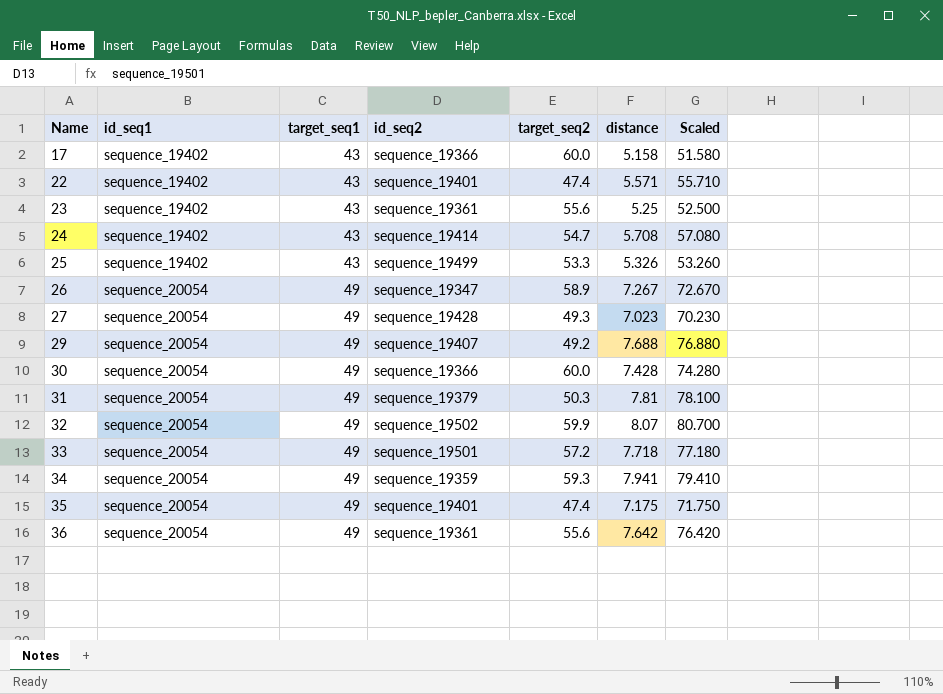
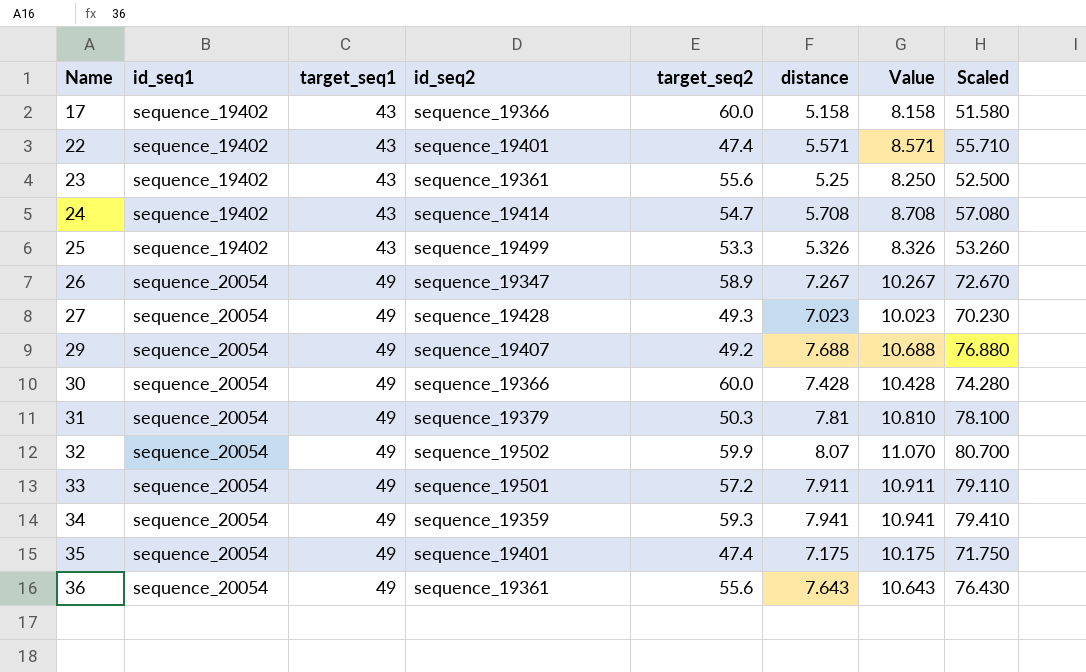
column Value | formula: none -> [distance] + 3
33 | distance: 7.718 -> 7.911
33 | Scaled: 77.180 -> 79.110
36 | distance: 7.642 -> 7.643
36 | Scaled: 76.420 -> 76.430

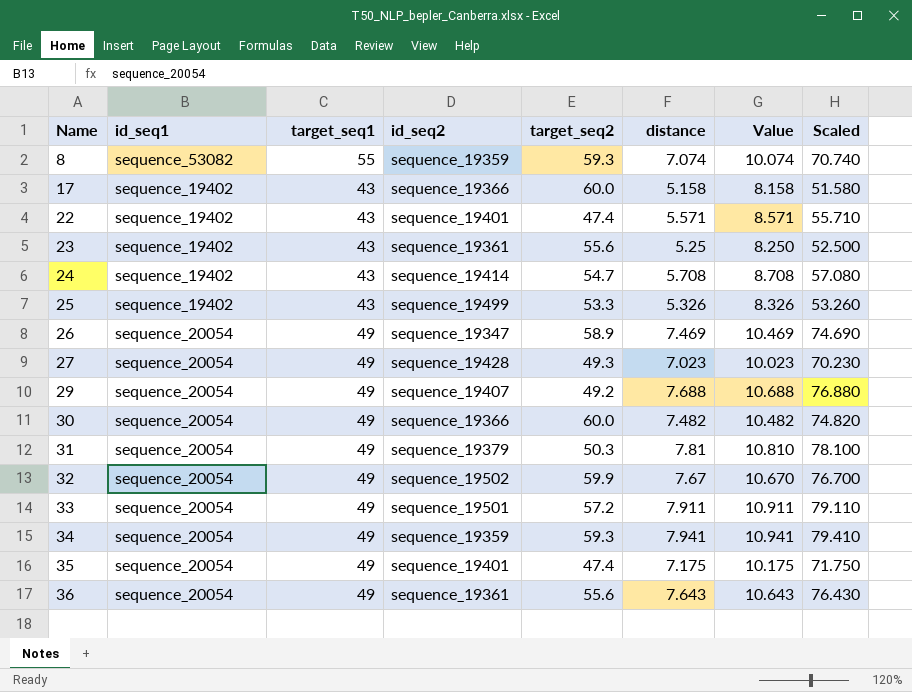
row 8: none -> sequence_53082 | 55 | sequence_19359 | 59.3 | 7.074 | 10.074 | 70.740
26 | distance: 7.267 -> 7.469
26 | Value: 10.267 -> 10.469
26 | Scaled: 72.670 -> 74.690
30 | distance: 7.428 -> 7.482
30 | Value: 10.428 -> 10.482
30 | Scaled: 74.280 -> 74.820
32 | distance: 8.07 -> 7.67
32 | Value: 11.070 -> 10.670
32 | Scaled: 80.700 -> 76.700

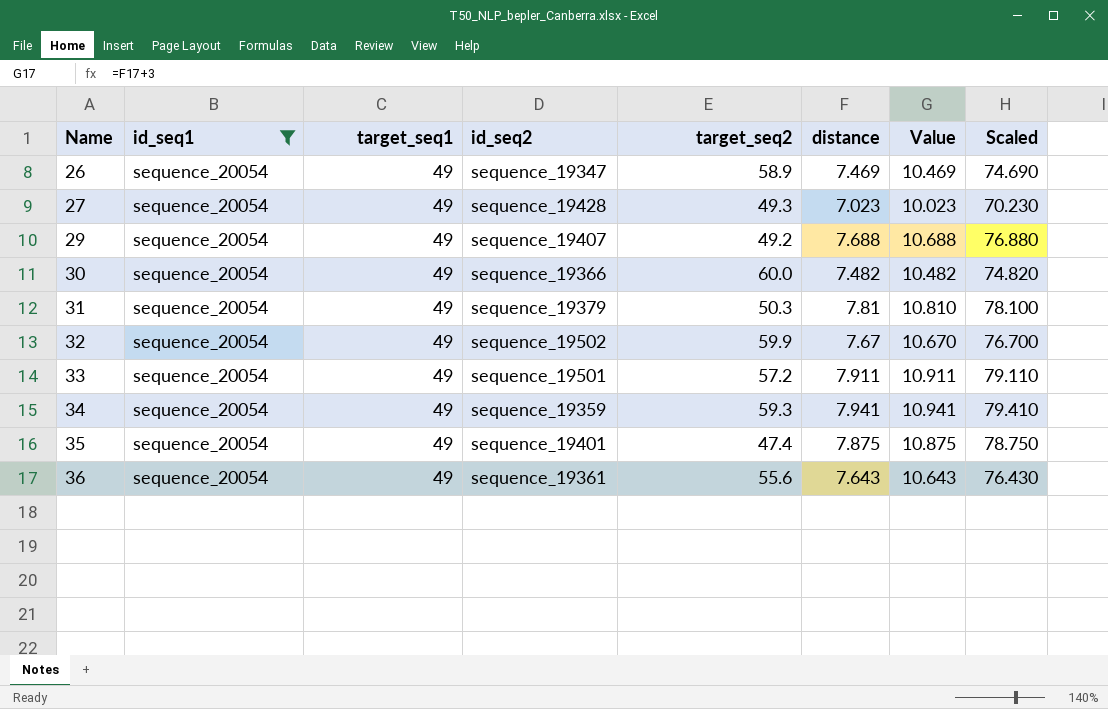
filter: none -> id_seq1 = sequence_20054
35 | distance: 7.175 -> 7.875
35 | Value: 10.175 -> 10.875
35 | Scaled: 71.750 -> 78.750

